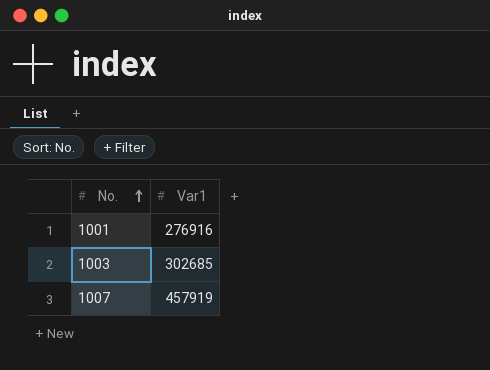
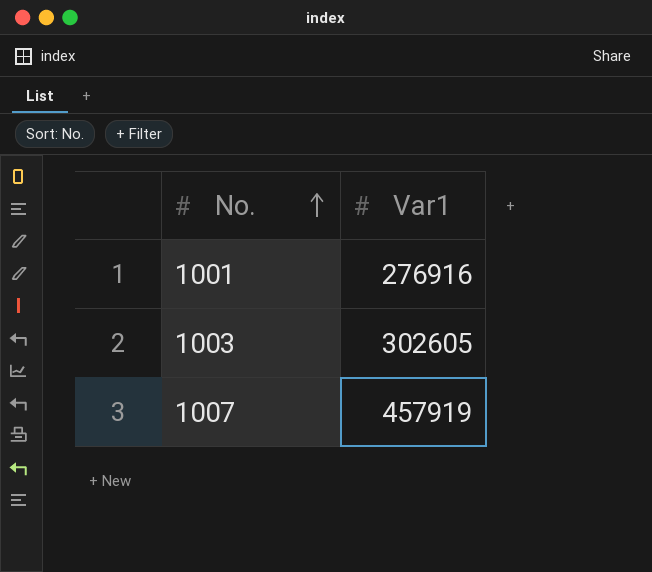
1003 | Var1: 302685 -> 302605

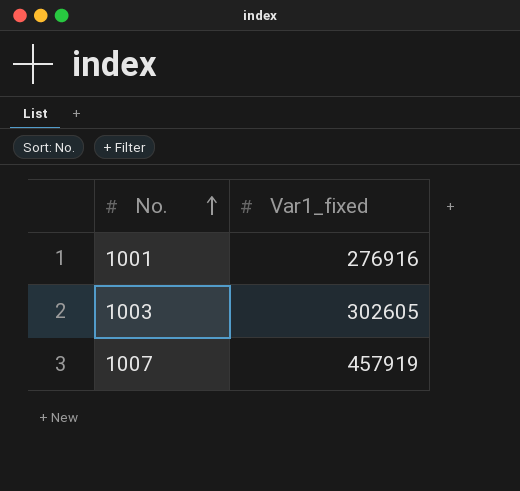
column name: Var1 -> Var1_fixed

